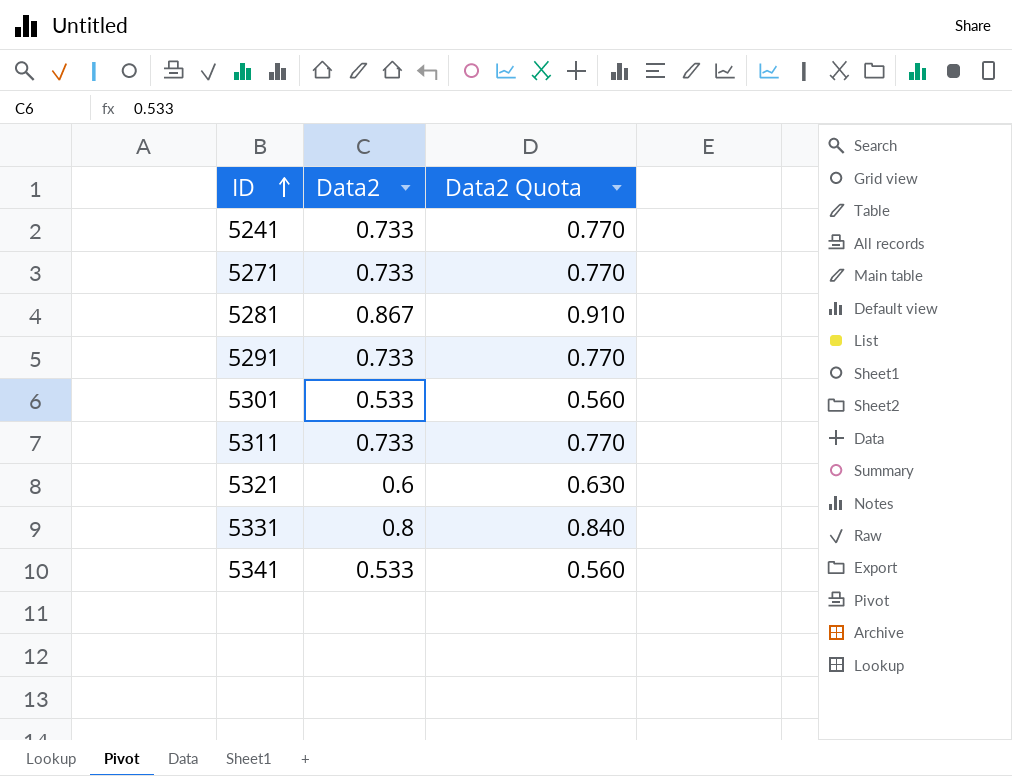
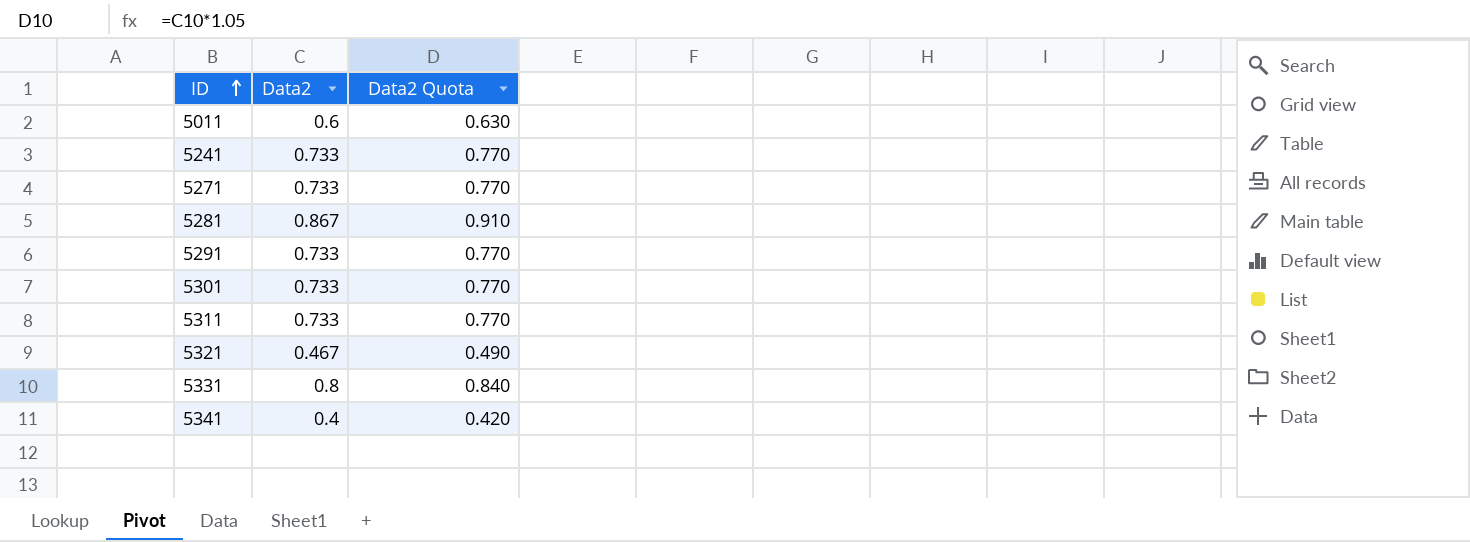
row 5011: none -> 0.6 | 0.630
5301 | Data2: 0.533 -> 0.733
5301 | Data2 Quota: 0.560 -> 0.770
5321 | Data2: 0.6 -> 0.467
5321 | Data2 Quota: 0.630 -> 0.490
5341 | Data2: 0.533 -> 0.4
5341 | Data2 Quota: 0.560 -> 0.420

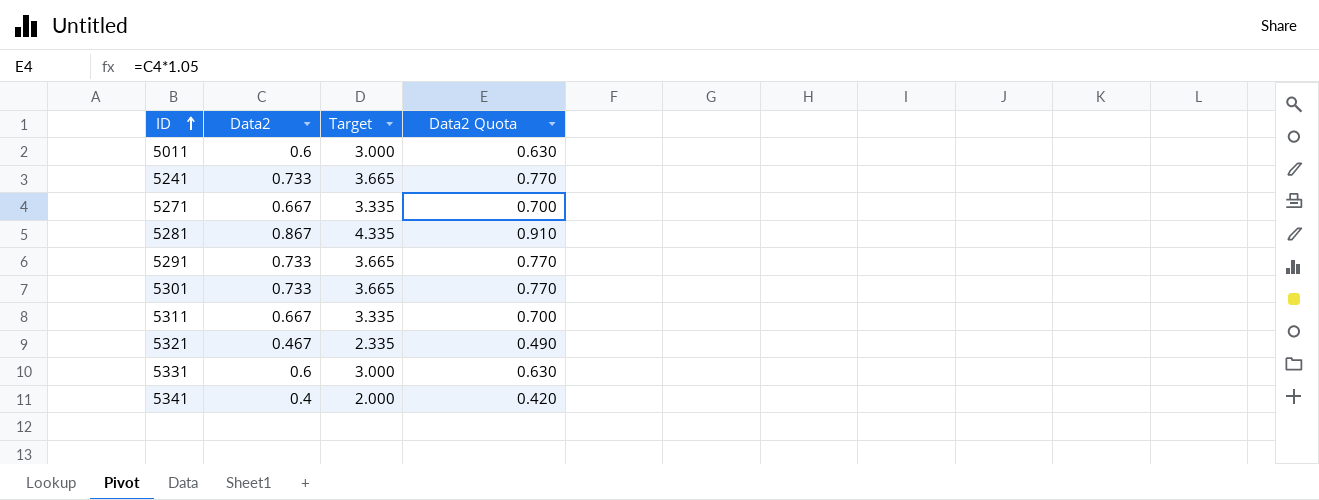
column Target | formula: none -> [Data2] * 5
5271 | Data2: 0.733 -> 0.667
5271 | Data2 Quota: 0.770 -> 0.700
5311 | Data2: 0.733 -> 0.667
5311 | Data2 Quota: 0.770 -> 0.700
5331 | Data2: 0.8 -> 0.6
5331 | Data2 Quota: 0.840 -> 0.630

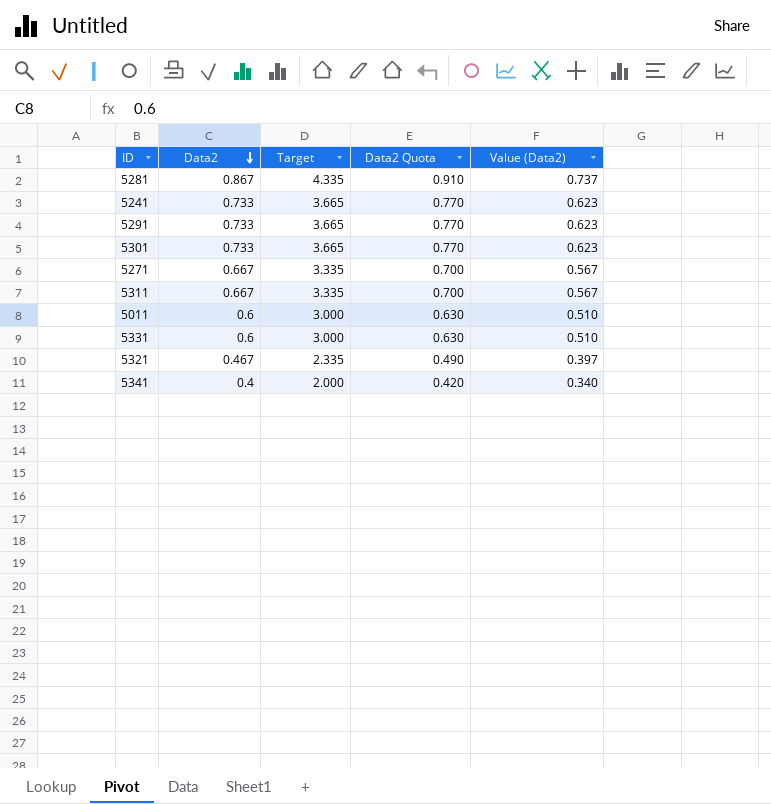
row order: ID ascending -> Data2 descending
column Value (Data2) | formula: none -> [Data2] * 0.85

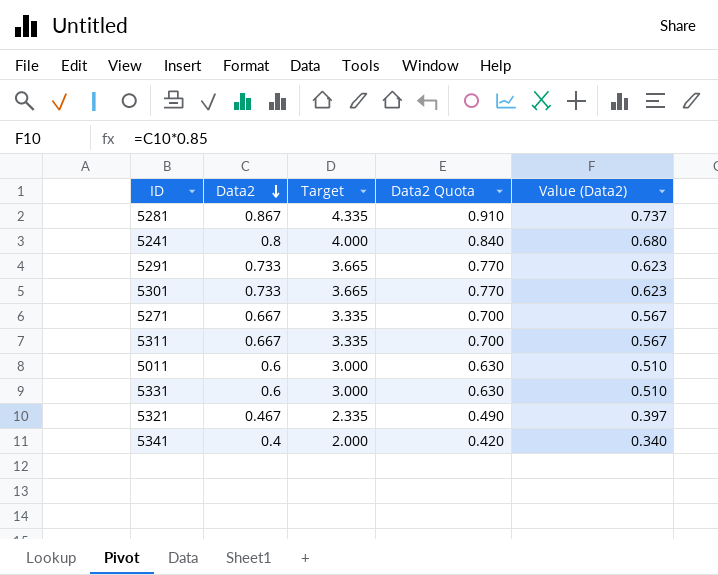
5241 | Data2: 0.733 -> 0.8
5241 | Target: 3.665 -> 4.000
5241 | Data2 Quota: 0.770 -> 0.840
5241 | Value (Data2): 0.623 -> 0.680

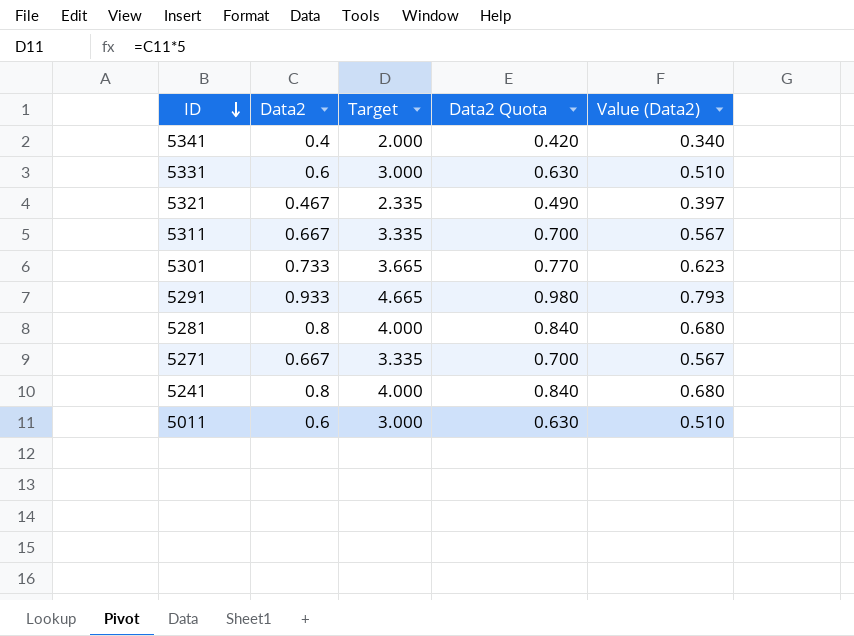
row order: Data2 descending -> ID descending
5291 | Data2: 0.733 -> 0.933
5291 | Target: 3.665 -> 4.665
5291 | Data2 Quota: 0.770 -> 0.980
5291 | Value (Data2): 0.623 -> 0.793
5281 | Data2: 0.867 -> 0.8
5281 | Target: 4.335 -> 4.000
5281 | Data2 Quota: 0.910 -> 0.840
5281 | Value (Data2): 0.737 -> 0.680

